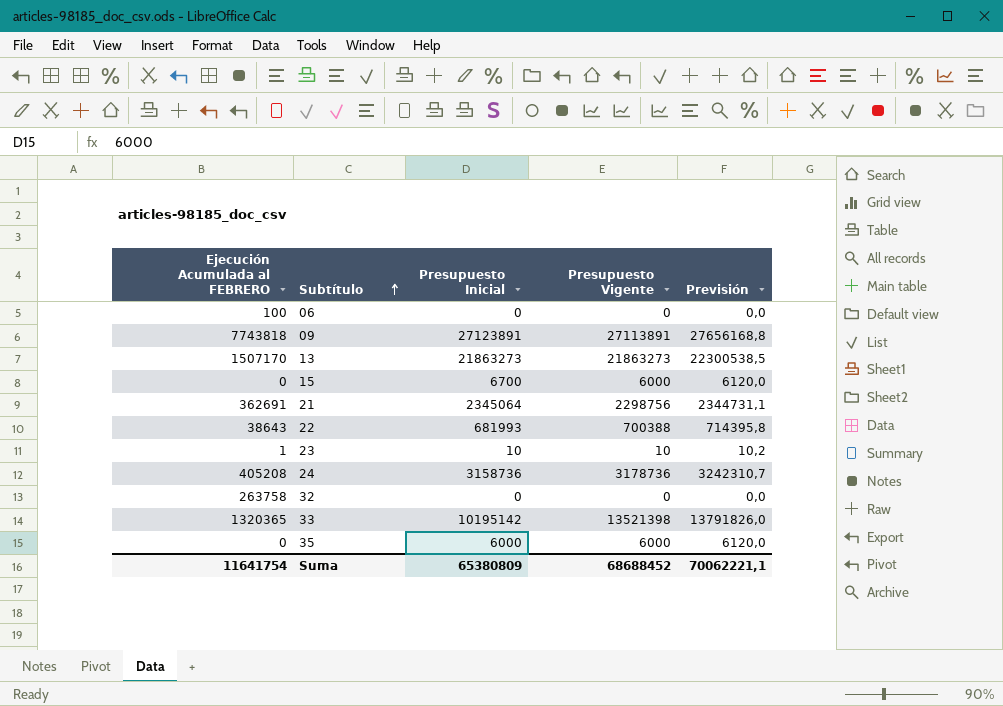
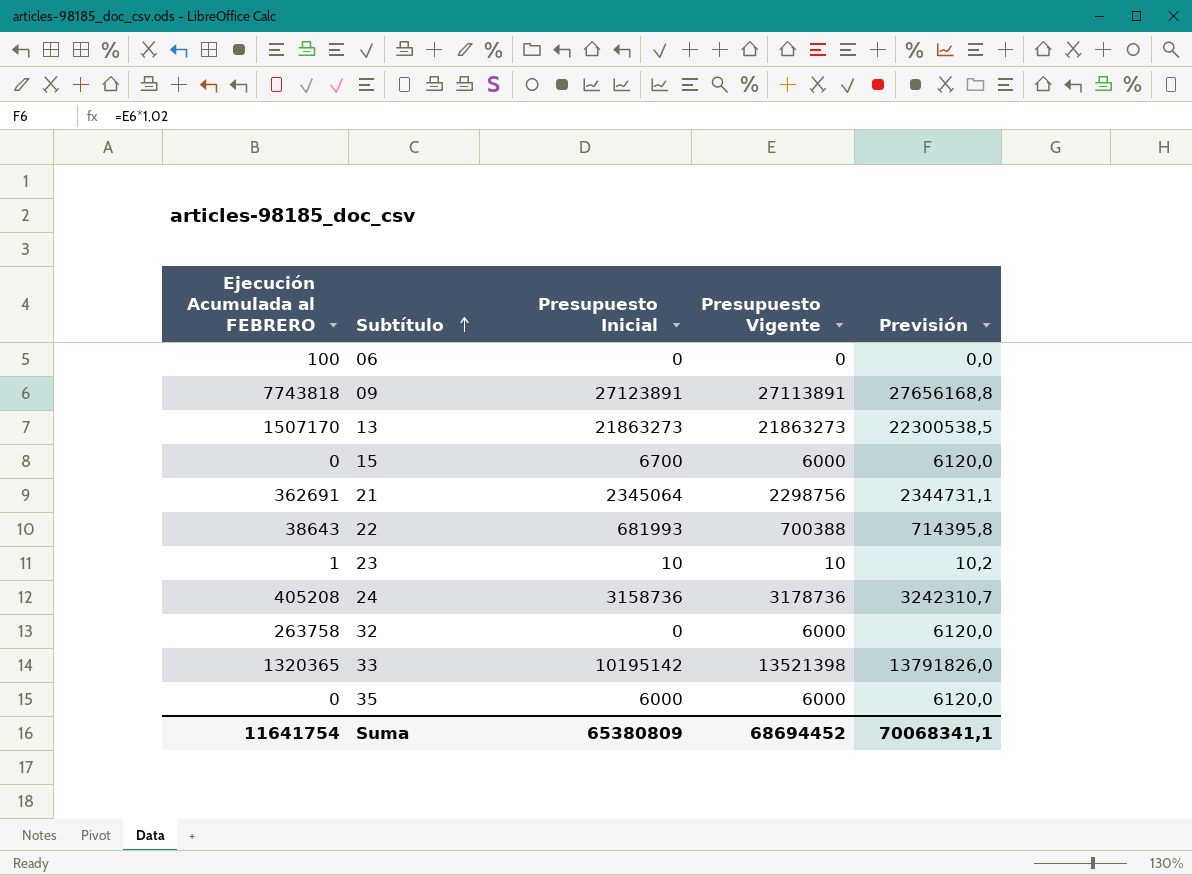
32 | Presupuesto Vigente: 0 -> 6000
32 | Previsión: 0,0 -> 6120,0
Suma | Presupuesto Vigente: 68688452 -> 68694452
Suma | Previsión: 70062221,1 -> 70068341,1

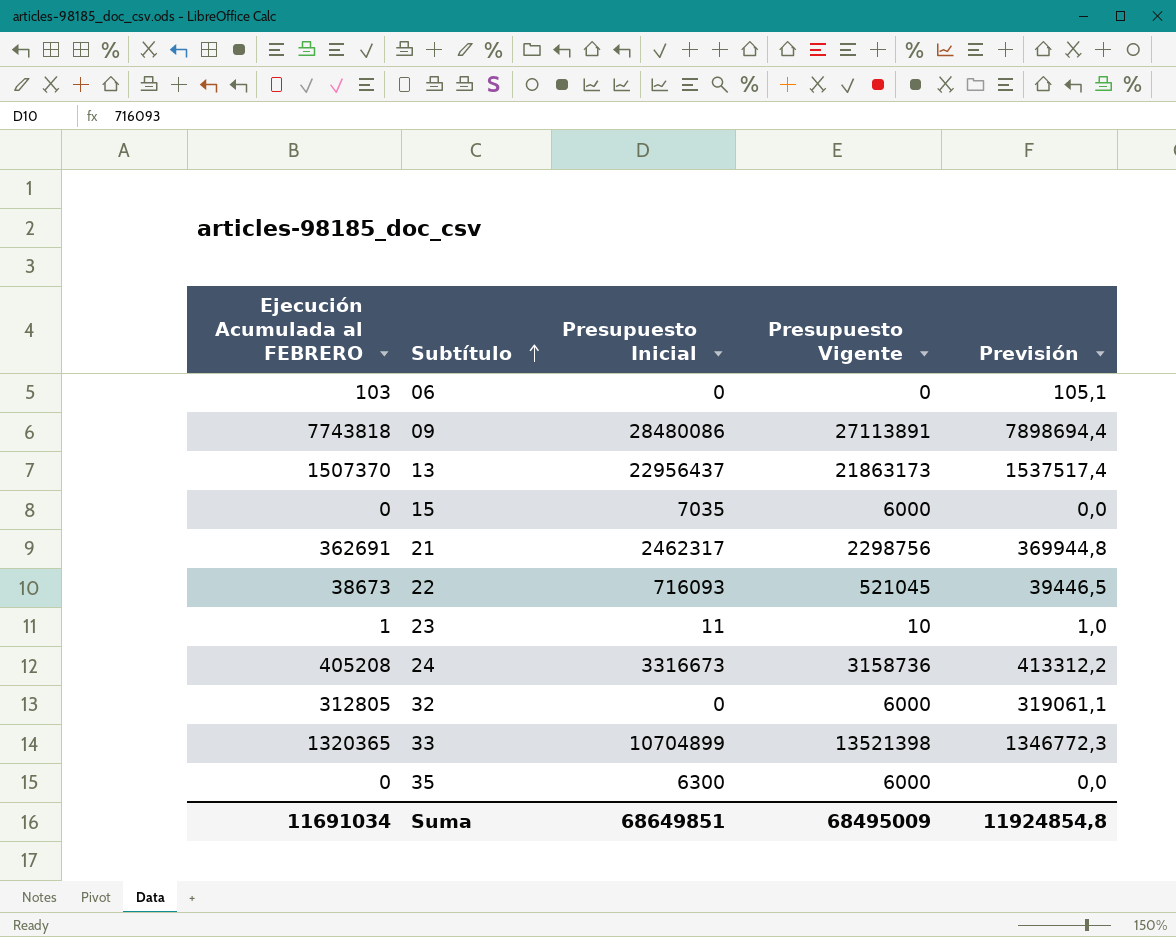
column Previsión | formula: [Presupuesto Vigente] * 1,02 -> [Ejecución Acumulada al FEBRERO] * 1,02
06 | Ejecución Acumulada al FEBRERO: 100 -> 103
09 | Presupuesto Inicial: 27123891 -> 28480086
13 | Ejecución Acumulada al FEBRERO: 1507170 -> 1507370
13 | Presupuesto Inicial: 21863273 -> 22956437
13 | Presupuesto Vigente: 21863273 -> 21863173
15 | Presupuesto Inicial: 6700 -> 7035
21 | Presupuesto Inicial: 2345064 -> 2462317
22 | Ejecución Acumulada al FEBRERO: 38643 -> 38673
22 | Presupuesto Inicial: 681993 -> 716093
22 | Presupuesto Vigente: 700388 -> 521045
23 | Presupuesto Inicial: 10 -> 11
24 | Presupuesto Inicial: 3158736 -> 3316673
24 | Presupuesto Vigente: 3178736 -> 3158736
32 | Ejecución Acumulada al FEBRERO: 263758 -> 312805
33 | Presupuesto Inicial: 10195142 -> 10704899
35 | Presupuesto Inicial: 6000 -> 6300
Suma | Ejecución Acumulada al FEBRERO: 11641754 -> 11691034
Suma | Presupuesto Inicial: 65380809 -> 68649851
Suma | Presupuesto Vigente: 68694452 -> 68495009
Suma | Previsión: 70068341,1 -> 11924854,8

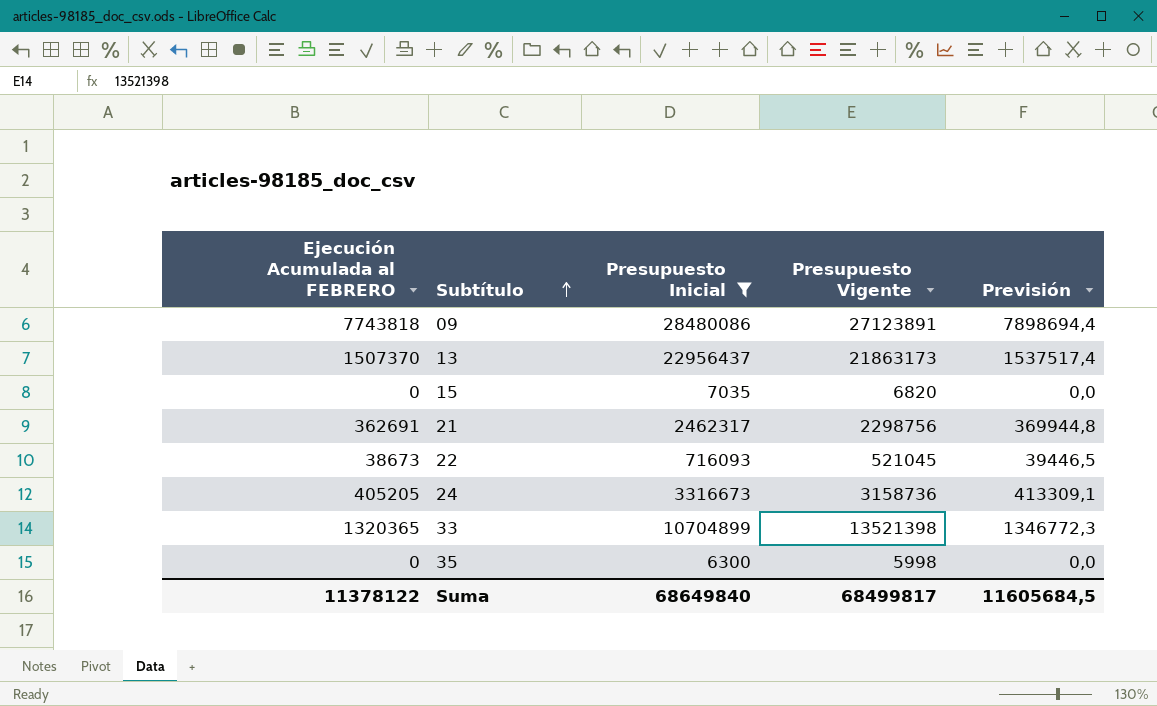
filter: none -> Presupuesto Inicial >= 6300
09 | Presupuesto Vigente: 27113891 -> 27123891
15 | Presupuesto Vigente: 6000 -> 6820
24 | Ejecución Acumulada al FEBRERO: 405208 -> 405205
24 | Previsión: 413312,2 -> 413309,1
35 | Presupuesto Vigente: 6000 -> 5998
Suma | Ejecución Acumulada al FEBRERO: 11691034 -> 11378122
Suma | Presupuesto Inicial: 68649851 -> 68649840
Suma | Presupuesto Vigente: 68495009 -> 68499817
Suma | Previsión: 11924854,8 -> 11605684,5

